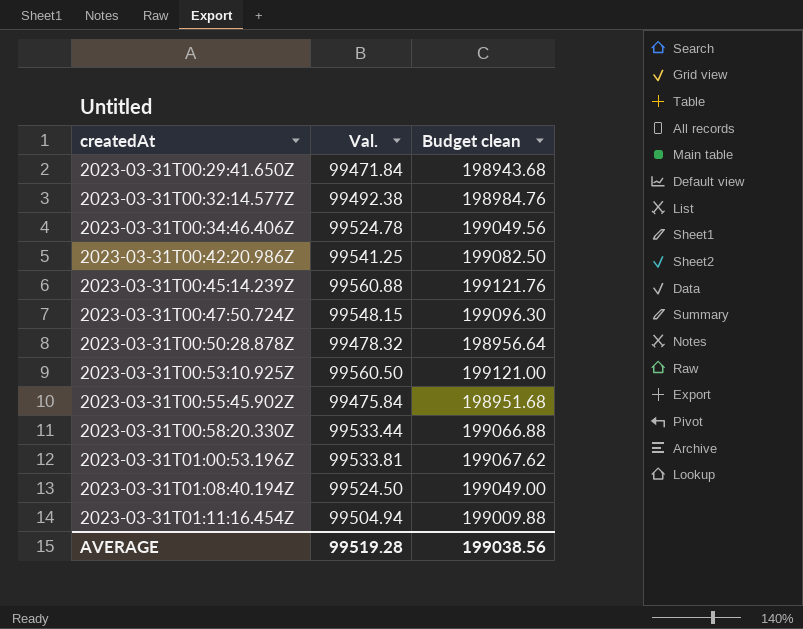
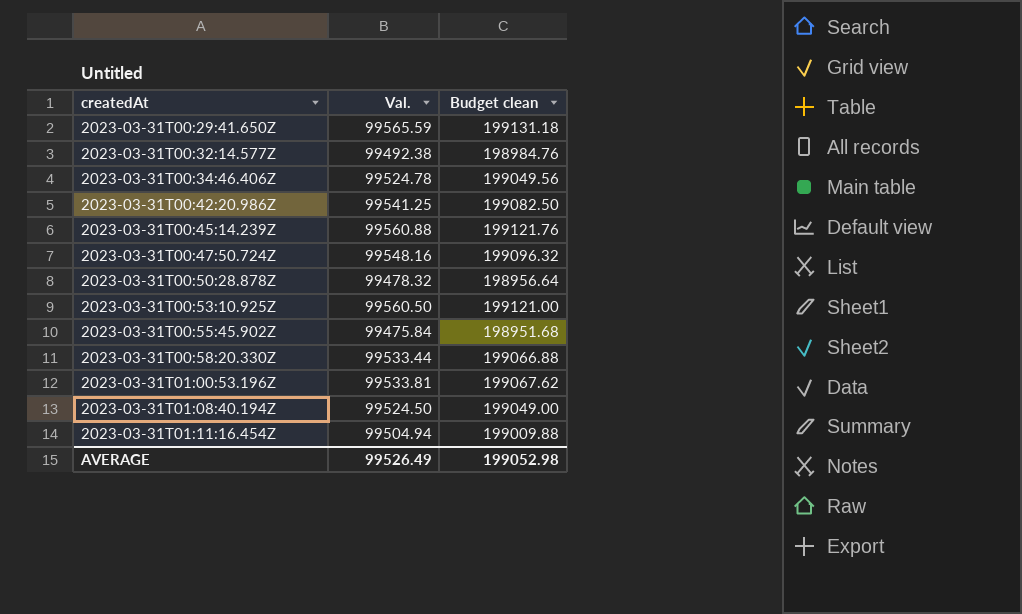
2023-03-31T00:29:41.650Z | Val.: 99471.84 -> 99565.59
2023-03-31T00:29:41.650Z | Budget clean: 198943.68 -> 199131.18
2023-03-31T00:47:50.724Z | Val.: 99548.15 -> 99548.16
2023-03-31T00:47:50.724Z | Budget clean: 199096.30 -> 199096.32
AVERAGE | Val.: 99519.28 -> 99526.49
AVERAGE | Budget clean: 199038.56 -> 199052.98

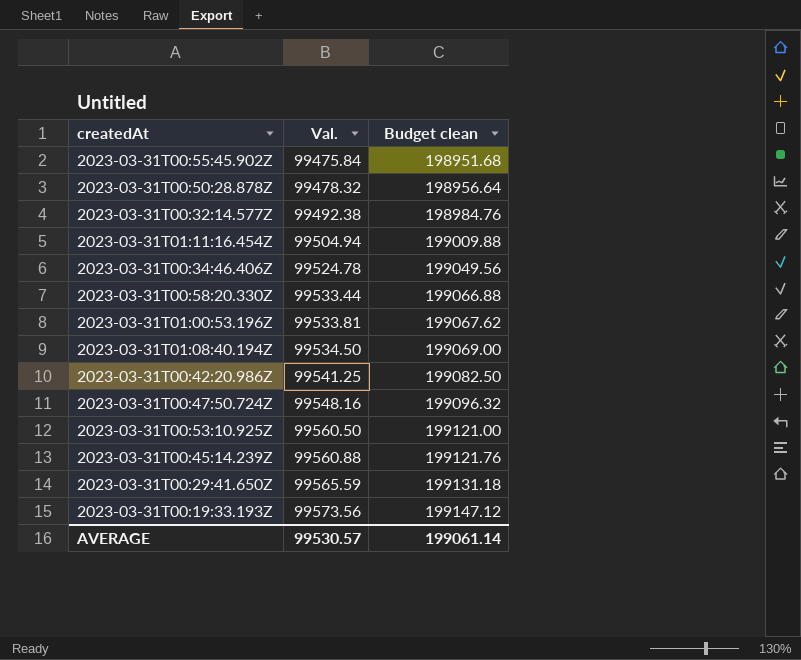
row order: createdAt ascending -> Val. ascending
2023-03-31T01:08:40.194Z | Val.: 99524.50 -> 99534.50
2023-03-31T01:08:40.194Z | Budget clean: 199049.00 -> 199069.00
row 2023-03-31T00:19:33.193Z: none -> 99573.56 | 199147.12
AVERAGE | Val.: 99526.49 -> 99530.57
AVERAGE | Budget clean: 199052.98 -> 199061.14

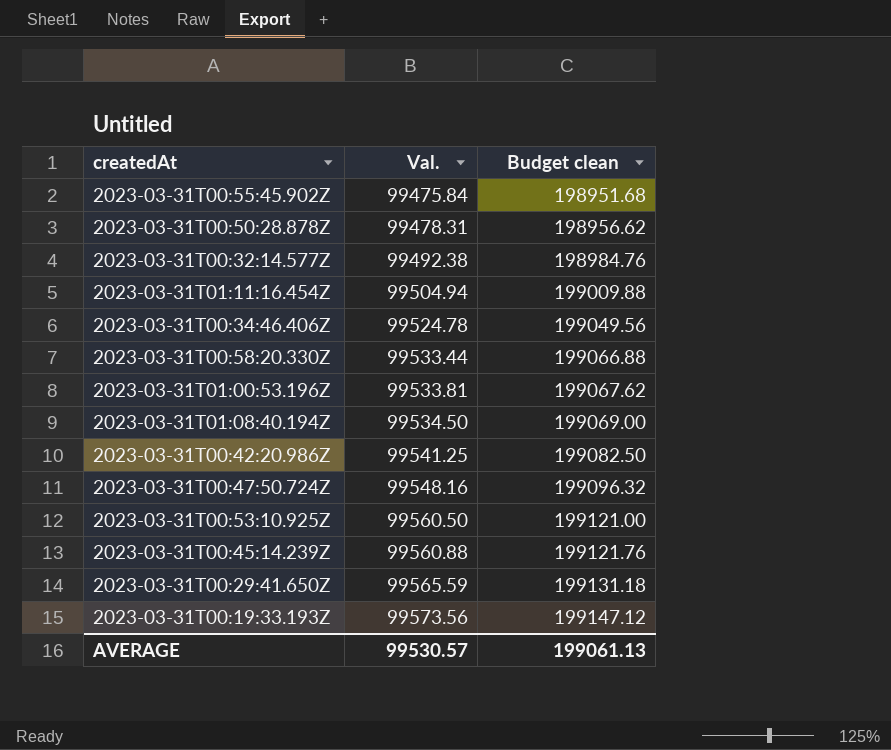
2023-03-31T00:50:28.878Z | Val.: 99478.32 -> 99478.31
2023-03-31T00:50:28.878Z | Budget clean: 198956.64 -> 198956.62
AVERAGE | Budget clean: 199061.14 -> 199061.13

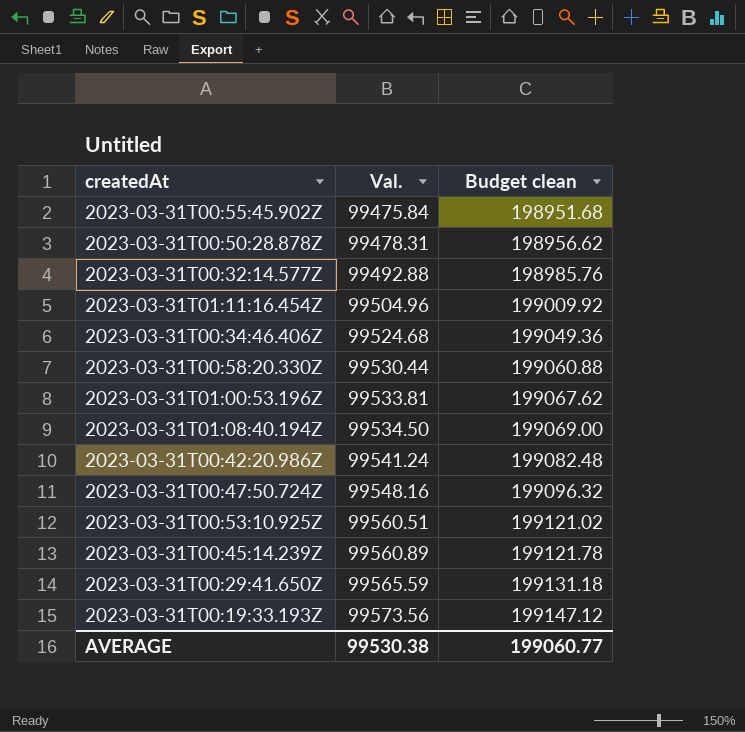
2023-03-31T00:32:14.577Z | Val.: 99492.38 -> 99492.88
2023-03-31T00:32:14.577Z | Budget clean: 198984.76 -> 198985.76
2023-03-31T01:11:16.454Z | Val.: 99504.94 -> 99504.96
2023-03-31T01:11:16.454Z | Budget clean: 199009.88 -> 199009.92
2023-03-31T00:34:46.406Z | Val.: 99524.78 -> 99524.68
2023-03-31T00:34:46.406Z | Budget clean: 199049.56 -> 199049.36
2023-03-31T00:58:20.330Z | Val.: 99533.44 -> 99530.44
2023-03-31T00:58:20.330Z | Budget clean: 199066.88 -> 199060.88
2023-03-31T00:42:20.986Z | Val.: 99541.25 -> 99541.24
2023-03-31T00:42:20.986Z | Budget clean: 199082.50 -> 199082.48
2023-03-31T00:53:10.925Z | Val.: 99560.50 -> 99560.51
2023-03-31T00:53:10.925Z | Budget clean: 199121.00 -> 199121.02
2023-03-31T00:45:14.239Z | Val.: 99560.88 -> 99560.89
2023-03-31T00:45:14.239Z | Budget clean: 199121.76 -> 199121.78
AVERAGE | Val.: 99530.57 -> 99530.38
AVERAGE | Budget clean: 199061.13 -> 199060.77

